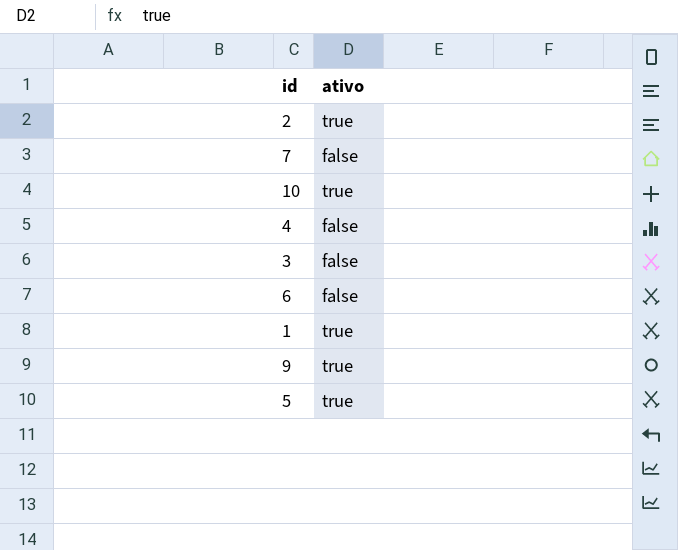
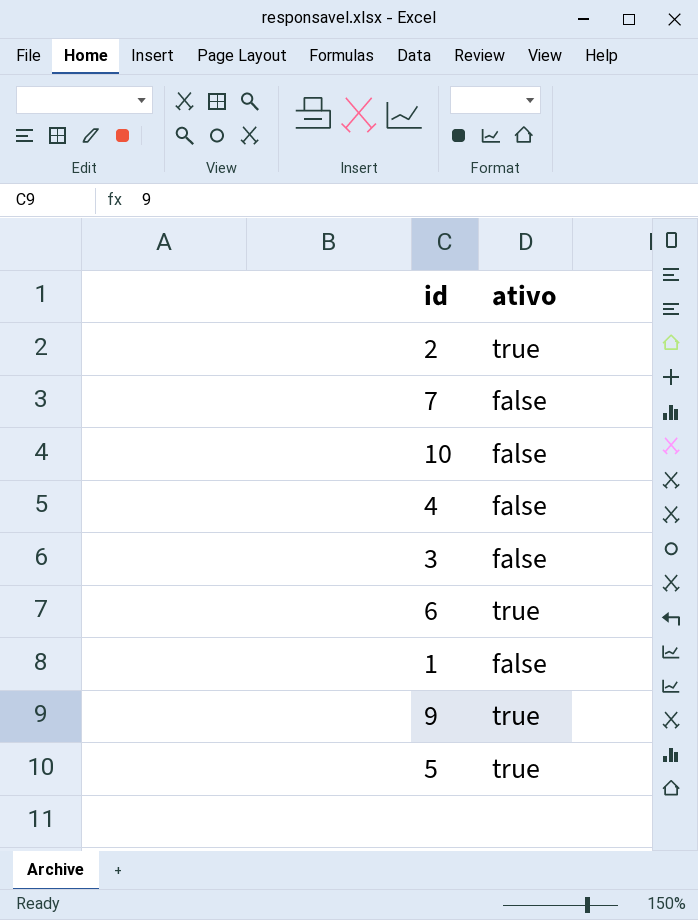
10 | ativo: true -> false
6 | ativo: false -> true
1 | ativo: true -> false

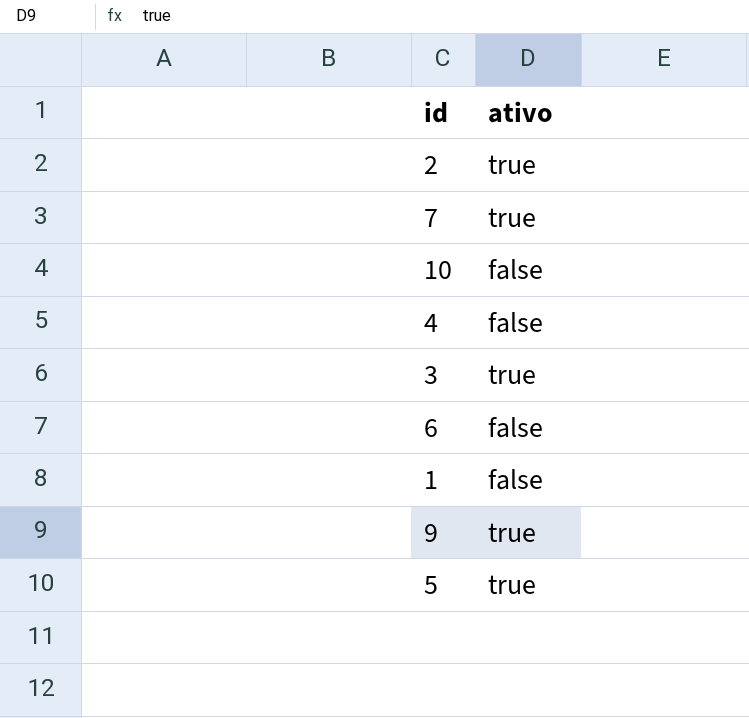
7 | ativo: false -> true
3 | ativo: false -> true
6 | ativo: true -> false

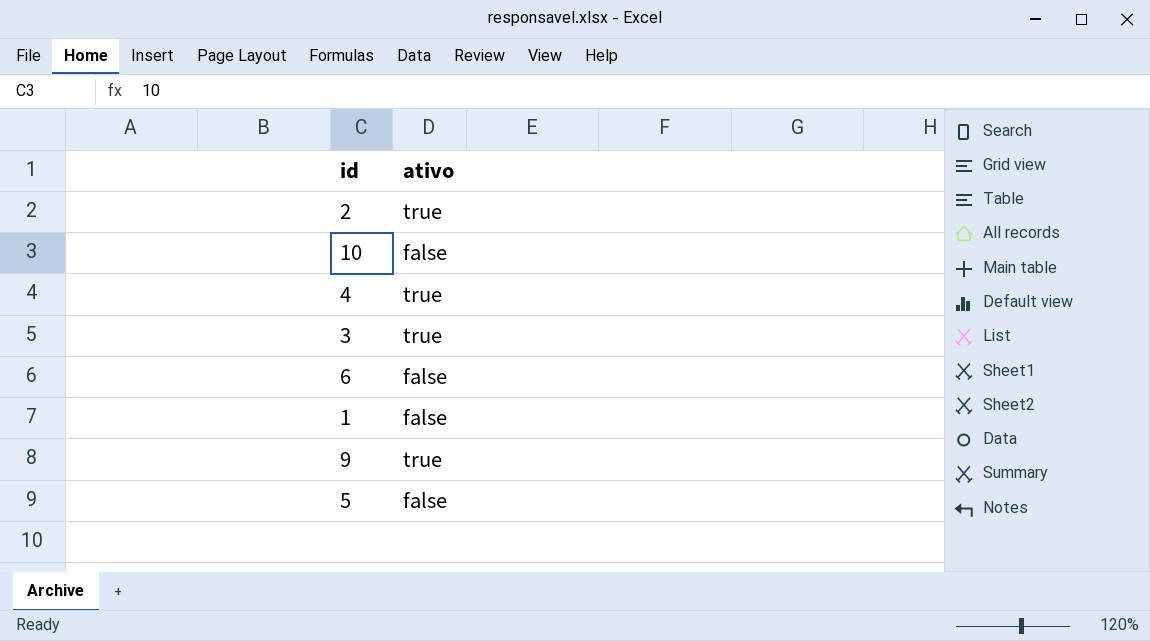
row 7: true -> none
4 | ativo: false -> true
5 | ativo: true -> false

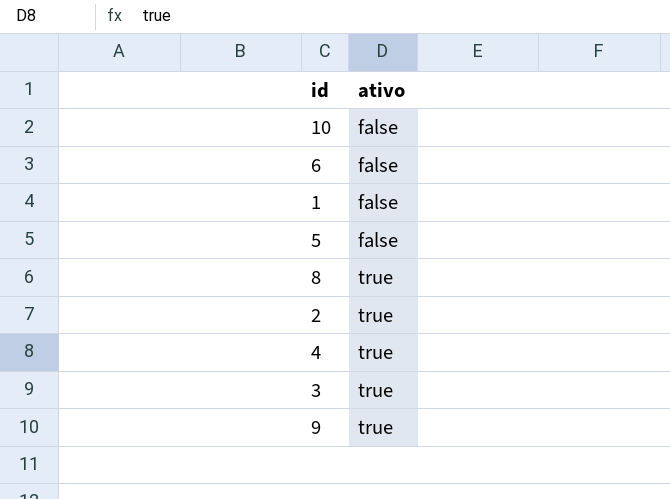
row order: none -> ativo ascending
row 8: none -> true

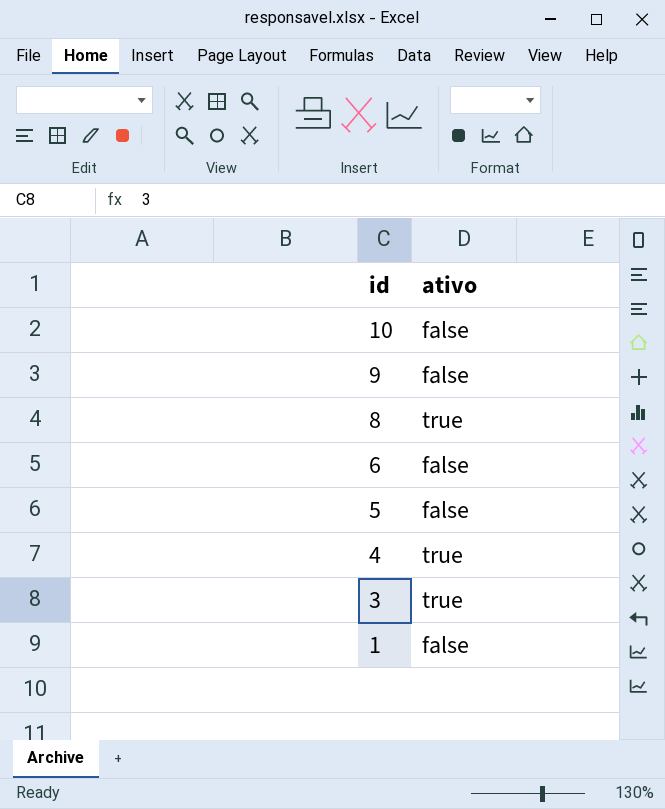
row order: ativo ascending -> id descending
row 2: true -> none
9 | ativo: true -> false

